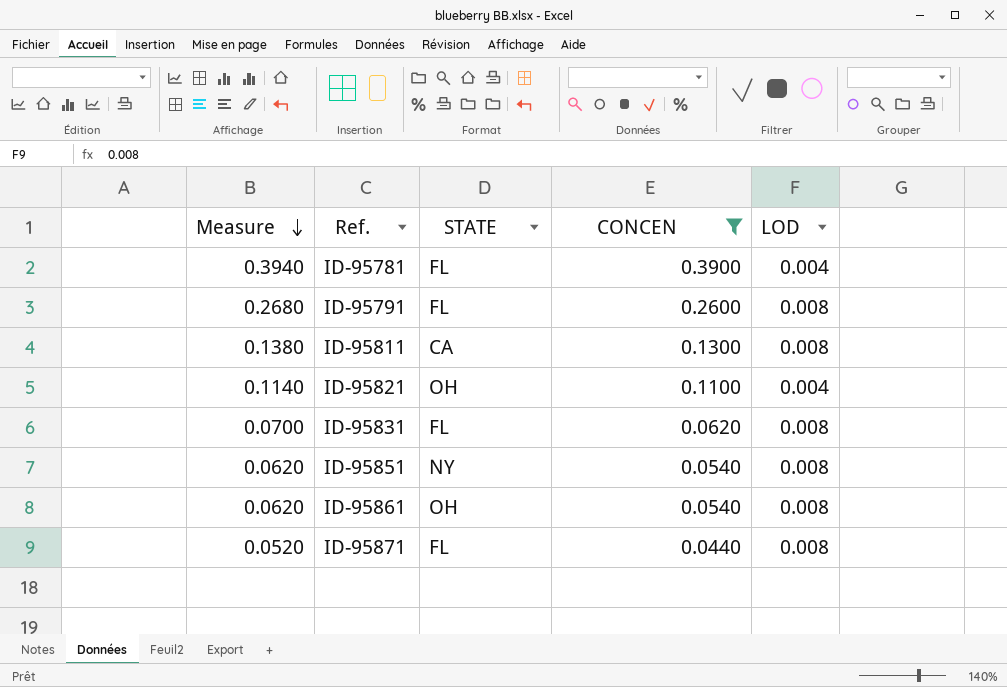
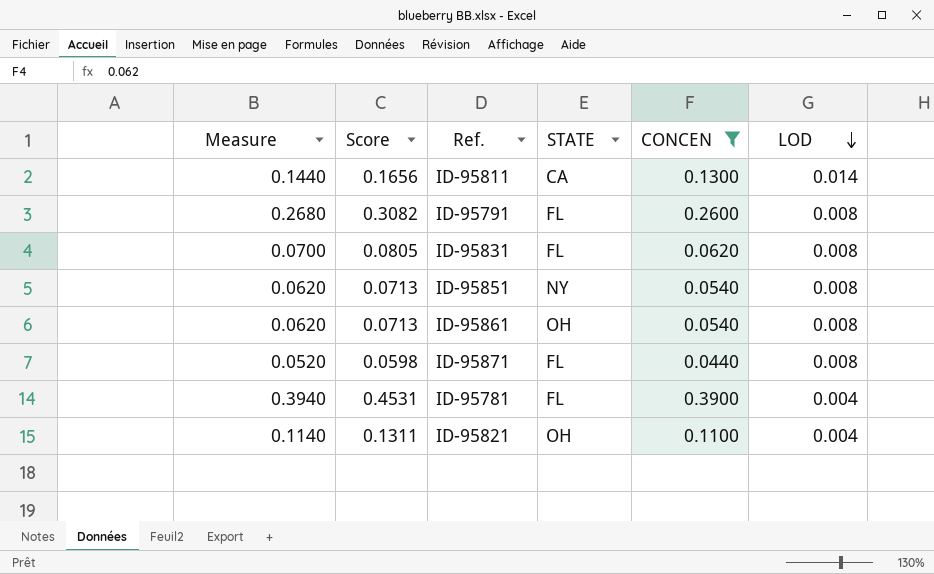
row order: Measure descending -> LOD descending
column Score | formula: none -> [Measure] * 1.15
ID-95811 | Measure: 0.1380 -> 0.1440
ID-95811 | LOD: 0.008 -> 0.014

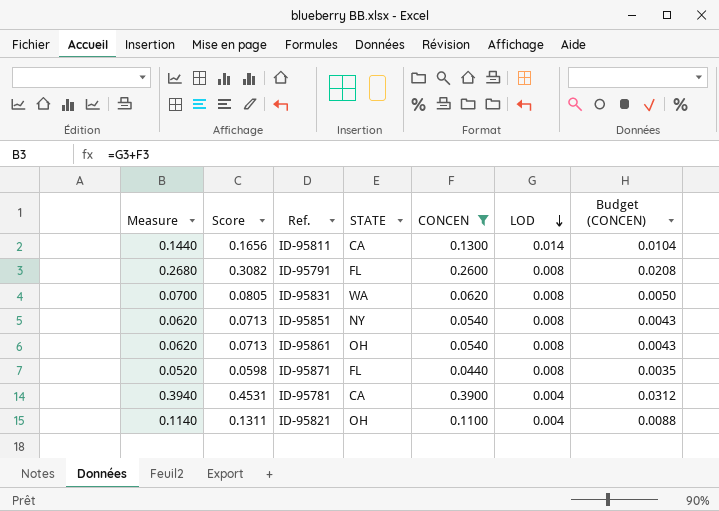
column Budget (CONCEN) | formula: none -> [CONCEN] * 0.08
ID-95831 | STATE: FL -> WA
ID-95781 | STATE: FL -> CA

